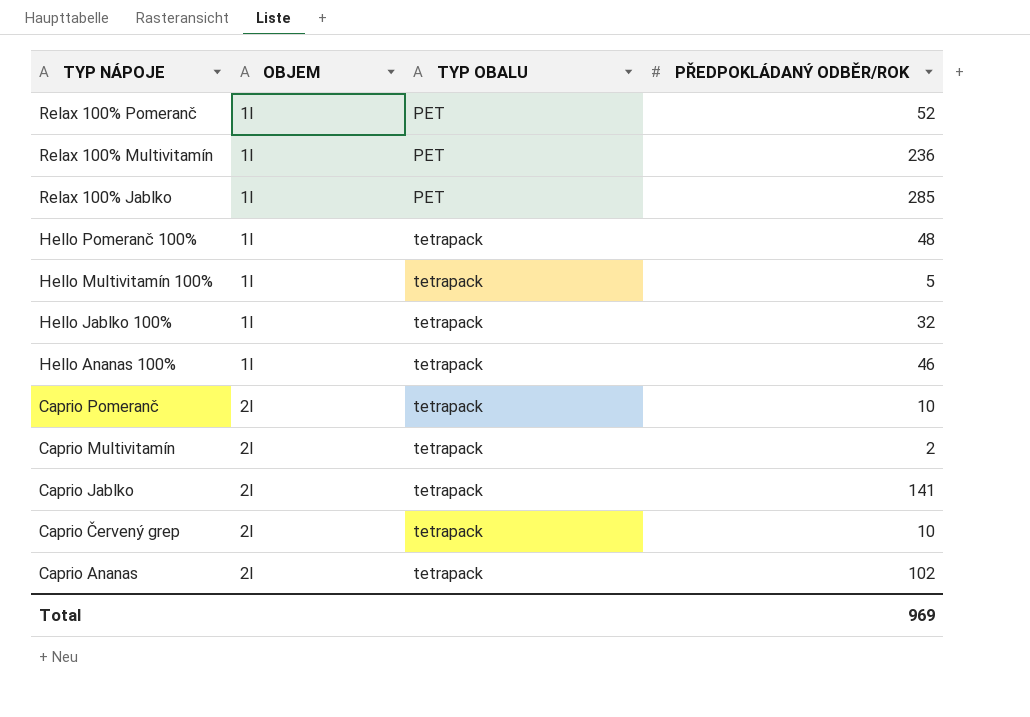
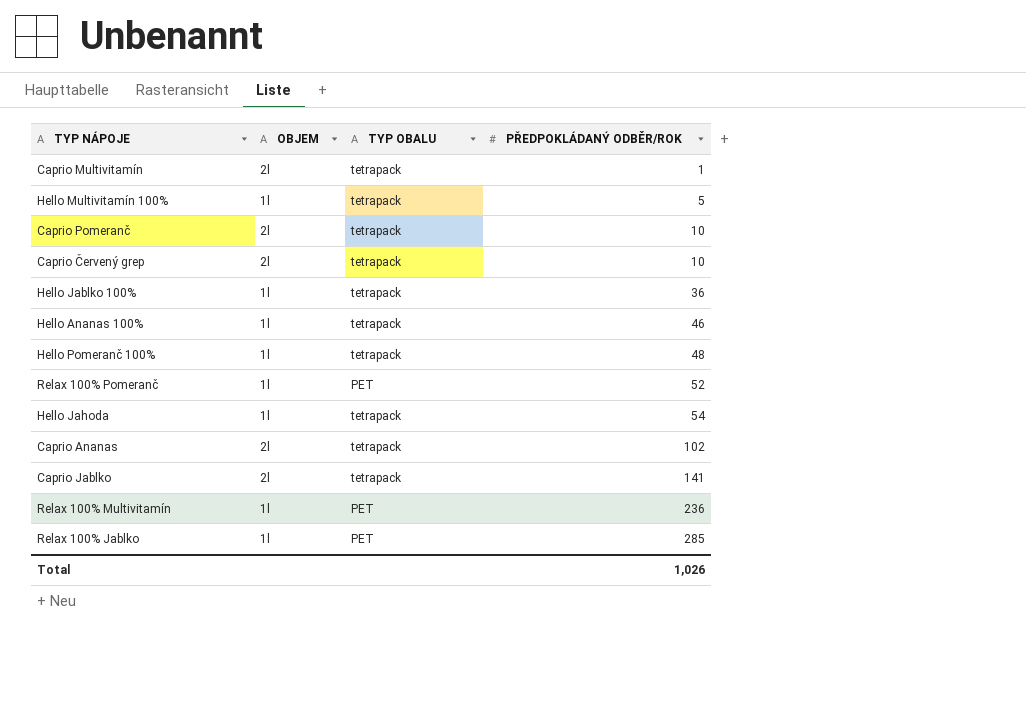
row order: TYP NÁPOJE descending -> PŘEDPOKLÁDANÝ ODBĚR/ROK ascending
Caprio Multivitamín | PŘEDPOKLÁDANÝ ODBĚR/ROK: 2 -> 1
Hello Jablko 100% | PŘEDPOKLÁDANÝ ODBĚR/ROK: 32 -> 36
row Hello Jahoda: none -> 1l | tetrapack | 54
Total | PŘEDPOKLÁDANÝ ODBĚR/ROK: 969 -> 1,026

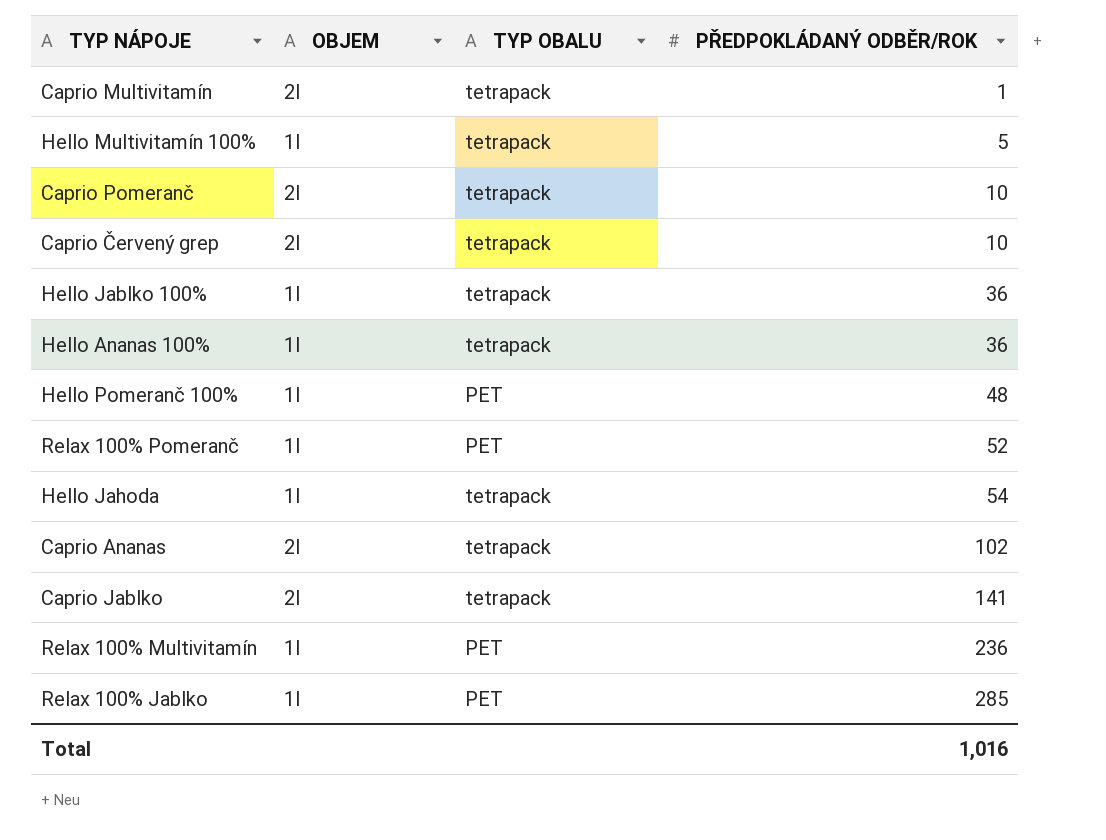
Hello Ananas 100% | PŘEDPOKLÁDANÝ ODBĚR/ROK: 46 -> 36
Hello Pomeranč 100% | TYP OBALU: tetrapack -> PET
Total | PŘEDPOKLÁDANÝ ODBĚR/ROK: 1,026 -> 1,016

